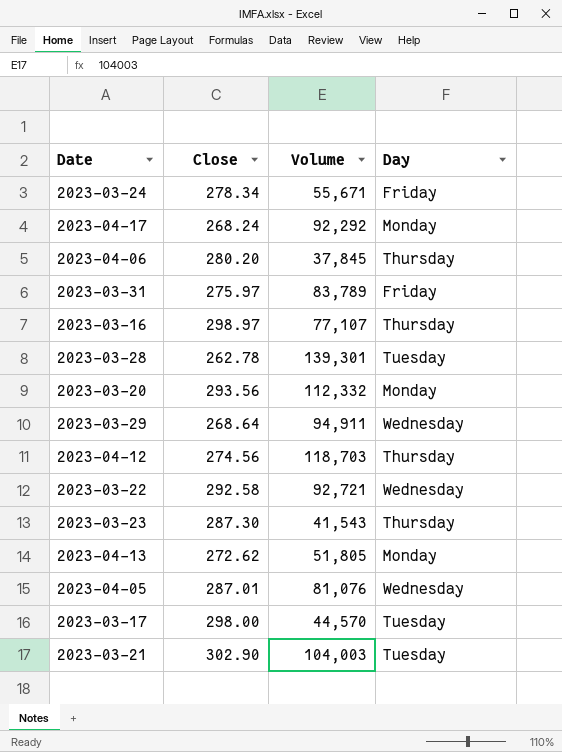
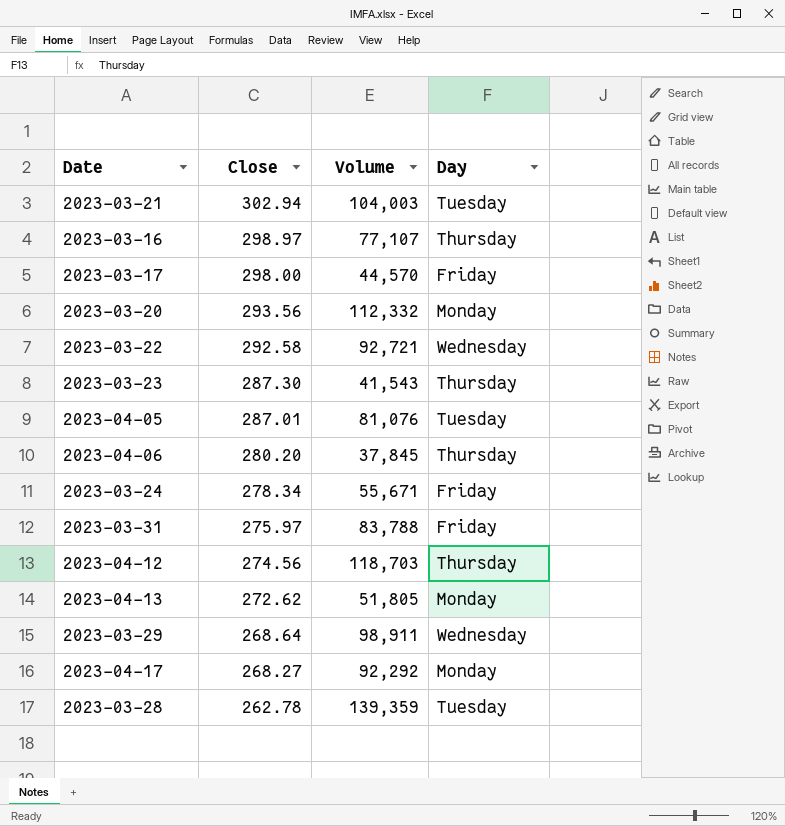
row order: none -> Close descending
2023-03-21 | Close: 302.90 -> 302.94
2023-03-17 | Day: Tuesday -> Friday
2023-04-05 | Day: Wednesday -> Tuesday
2023-03-31 | Volume: 83,789 -> 83,788
2023-03-29 | Volume: 94,911 -> 98,911
2023-04-17 | Close: 268.24 -> 268.27
2023-03-28 | Volume: 139,301 -> 139,359

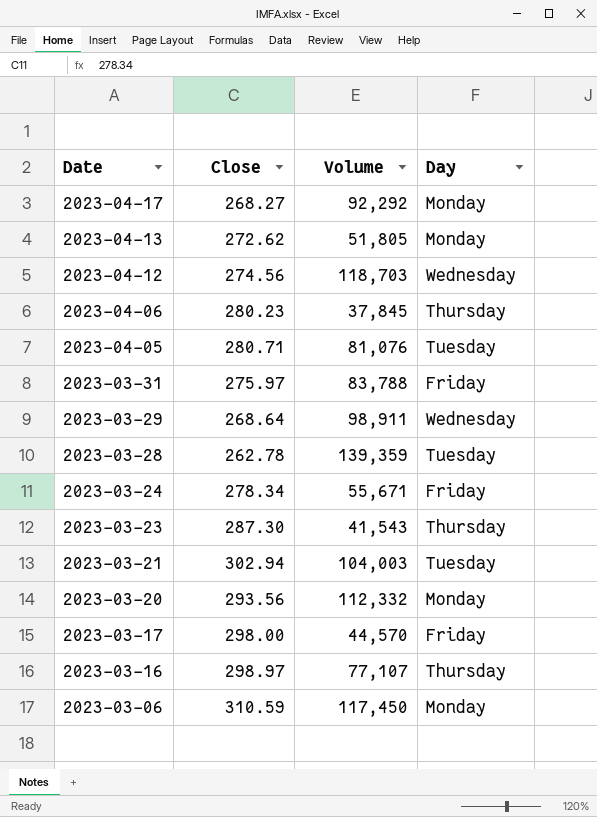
row order: Close descending -> Date descending
row 2023-03-22: 292.58 | 92,721 | Wednesday -> none
2023-04-12 | Day: Thursday -> Wednesday
2023-04-06 | Close: 280.20 -> 280.23
2023-04-05 | Close: 287.01 -> 280.71
row 2023-03-06: none -> 310.59 | 117,450 | Monday

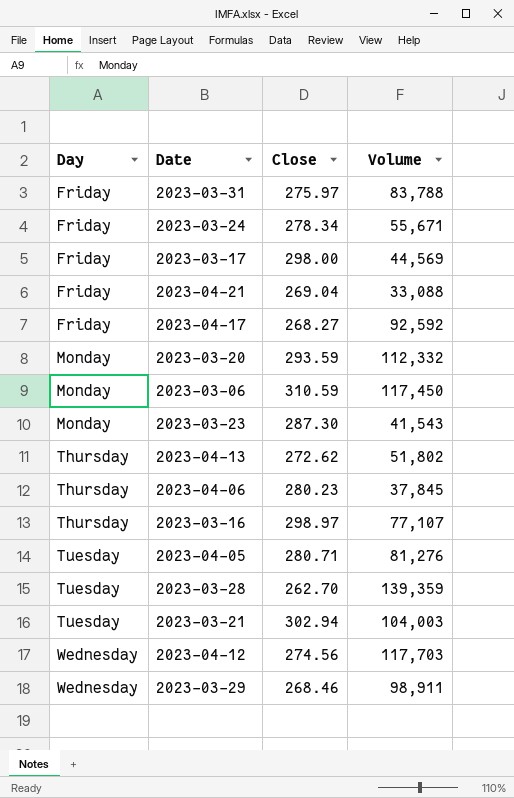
row order: Date descending -> Day ascending
column Day | position: 4 -> 1
2023-03-17 | Volume: 44,570 -> 44,569
row 2023-04-21: none -> Friday | 269.04 | 33,088
2023-04-17 | Day: Monday -> Friday
2023-04-17 | Volume: 92,292 -> 92,592
2023-03-20 | Close: 293.56 -> 293.59
2023-03-23 | Day: Thursday -> Monday
2023-04-13 | Day: Monday -> Thursday
2023-04-13 | Volume: 51,805 -> 51,802
2023-04-05 | Volume: 81,076 -> 81,276
2023-03-28 | Close: 262.78 -> 262.70
2023-04-12 | Volume: 118,703 -> 117,703
2023-03-29 | Close: 268.64 -> 268.46

